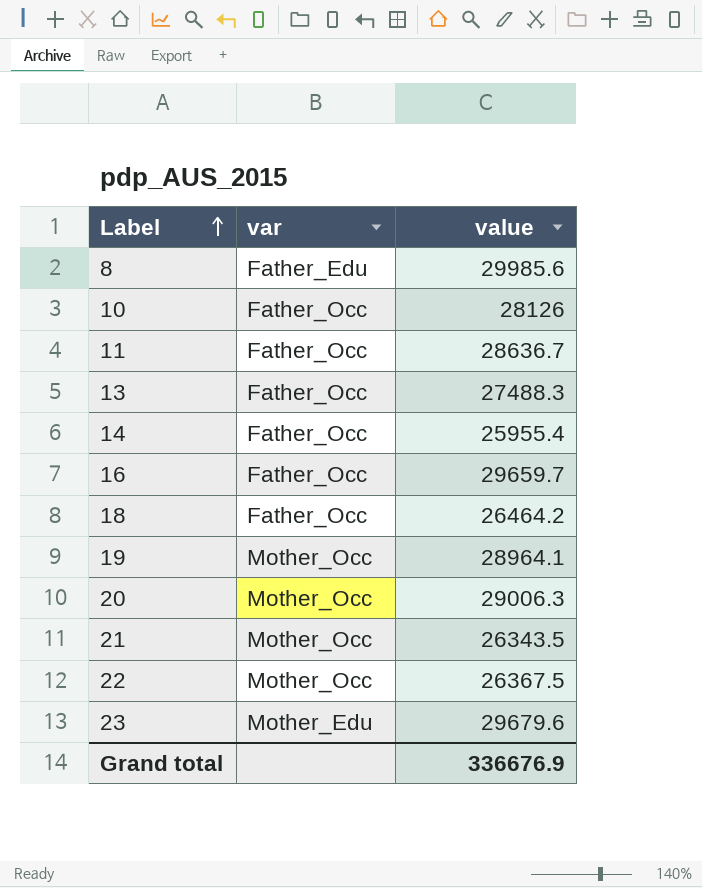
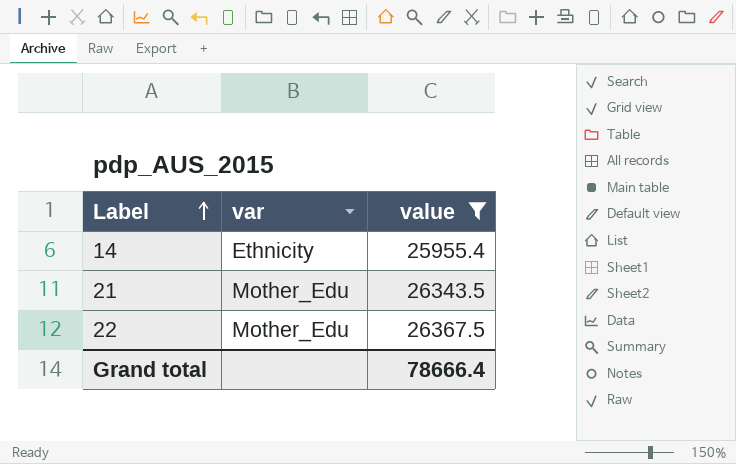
filter: none -> value <= 26367.5
14 | var: Father_Occ -> Ethnicity
21 | var: Mother_Occ -> Mother_Edu
22 | var: Mother_Occ -> Mother_Edu
Grand total | value: 336676.9 -> 78666.4

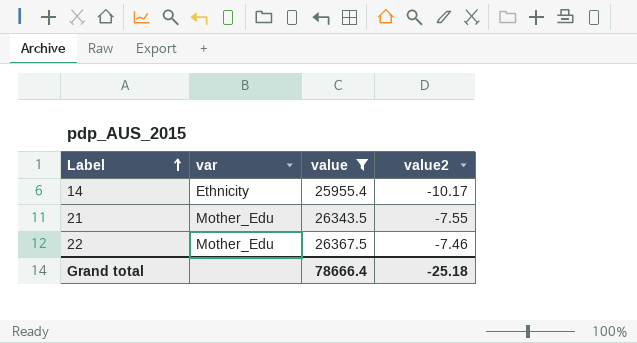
column value2 | position: none -> 4

